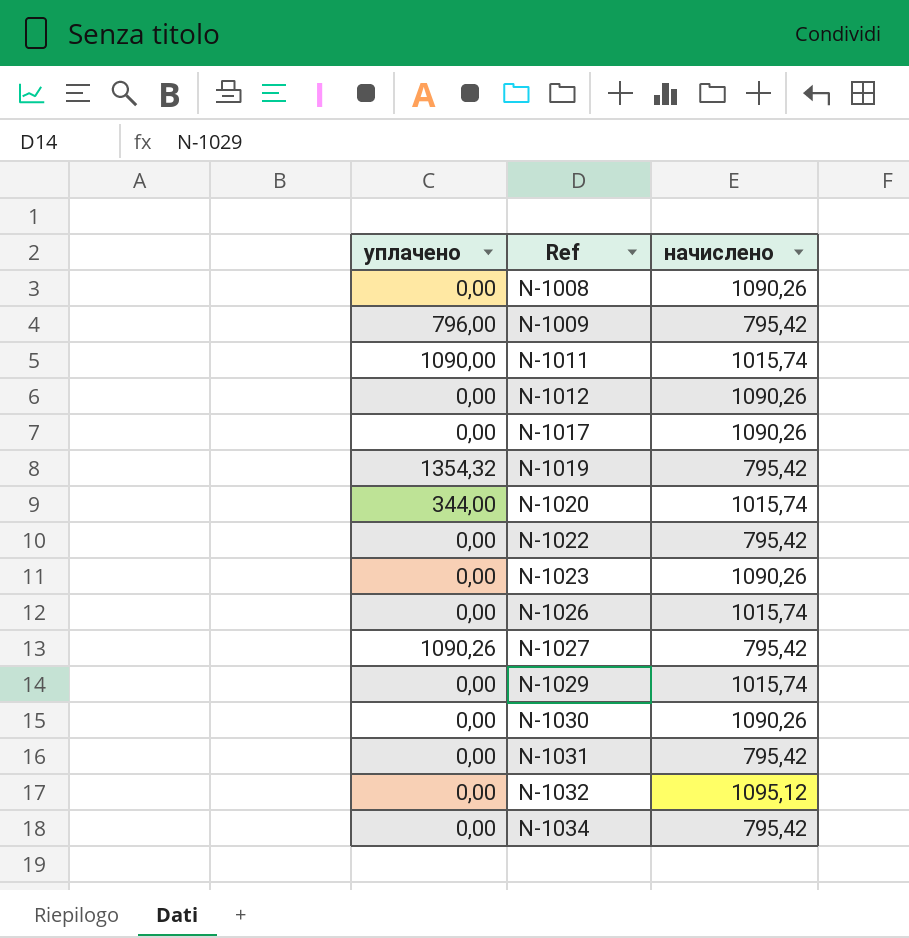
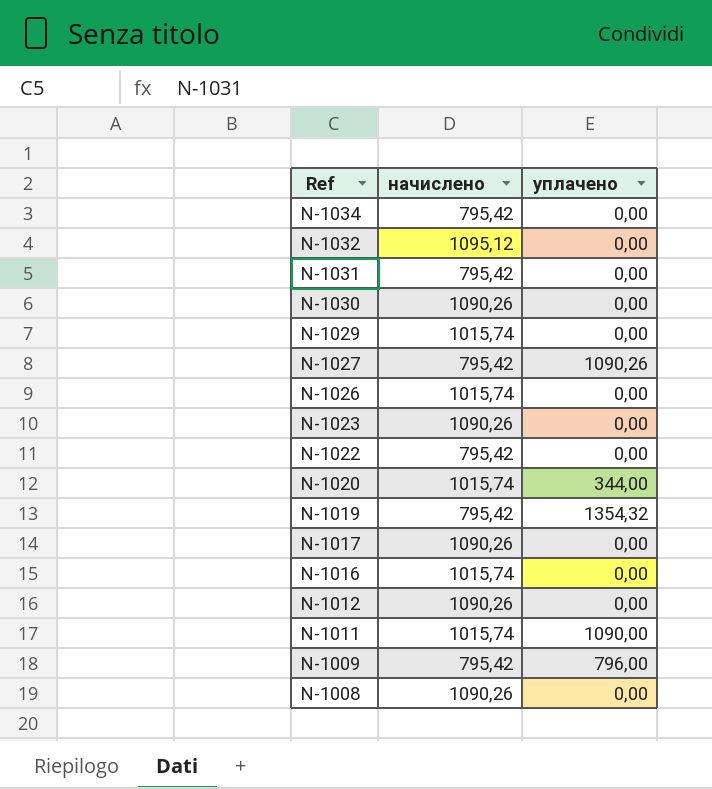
row order: Ref ascending -> Ref descending
column уплачено | position: 1 -> 3
row N-1016: none -> 1015,74 | 0,00

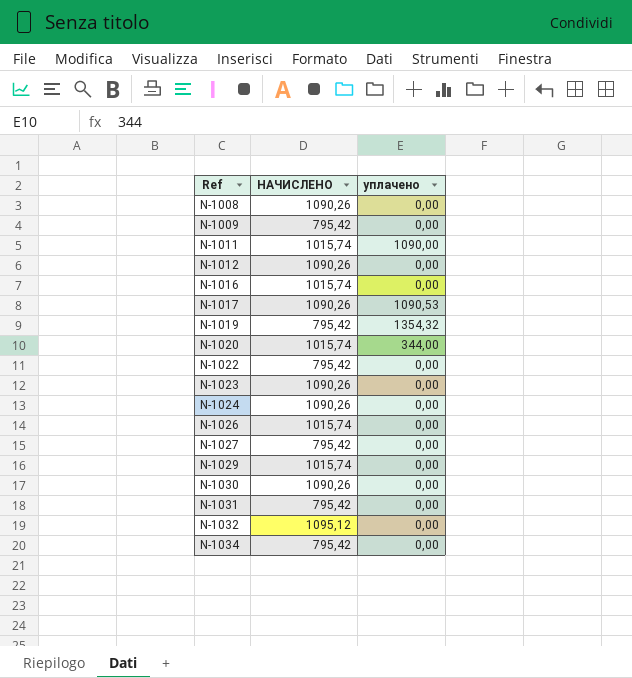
row order: Ref descending -> Ref ascending
column name: начислено -> НАЧИСЛЕНО
N-1009 | уплачено: 796,00 -> 0,00
N-1017 | уплачено: 0,00 -> 1090,53
row N-1024: none -> 1090,26 | 0,00
N-1027 | уплачено: 1090,26 -> 0,00

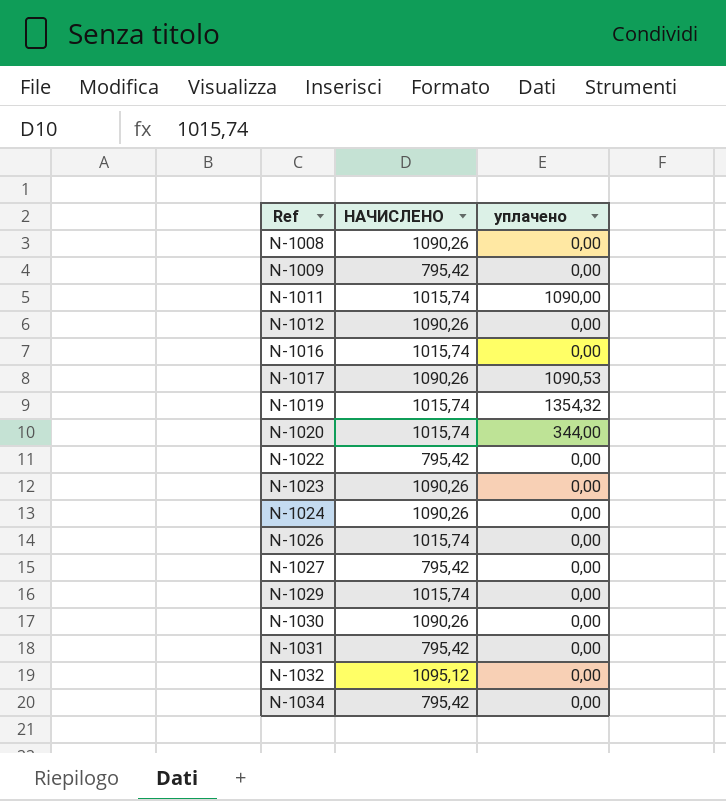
N-1019 | НАЧИСЛЕНО: 795,42 -> 1015,74

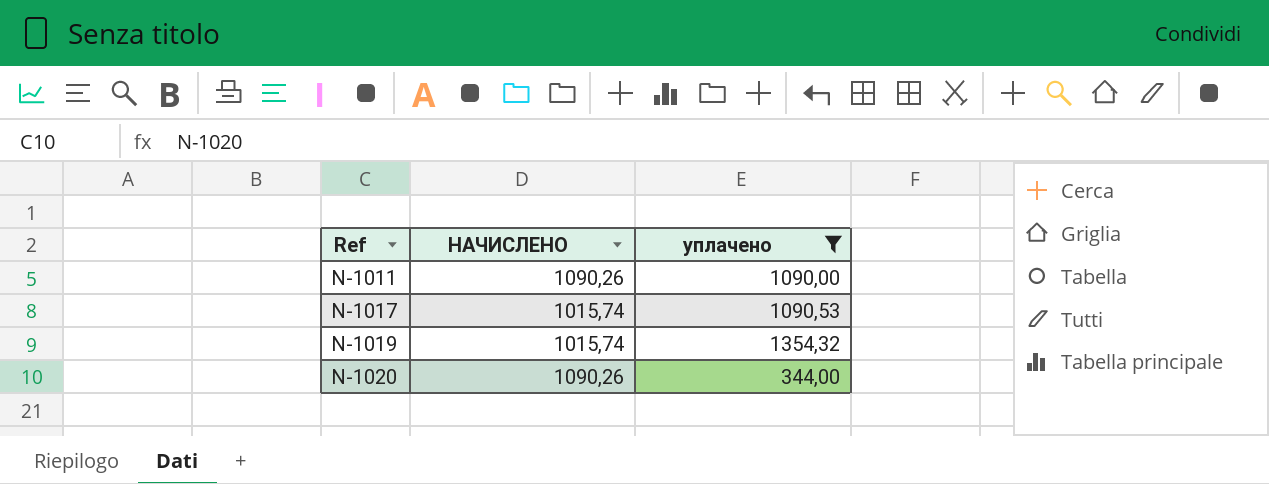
filter: none -> уплачено != 0,00
N-1011 | НАЧИСЛЕНО: 1015,74 -> 1090,26
N-1017 | НАЧИСЛЕНО: 1090,26 -> 1015,74
N-1020 | НАЧИСЛЕНО: 1015,74 -> 1090,26

